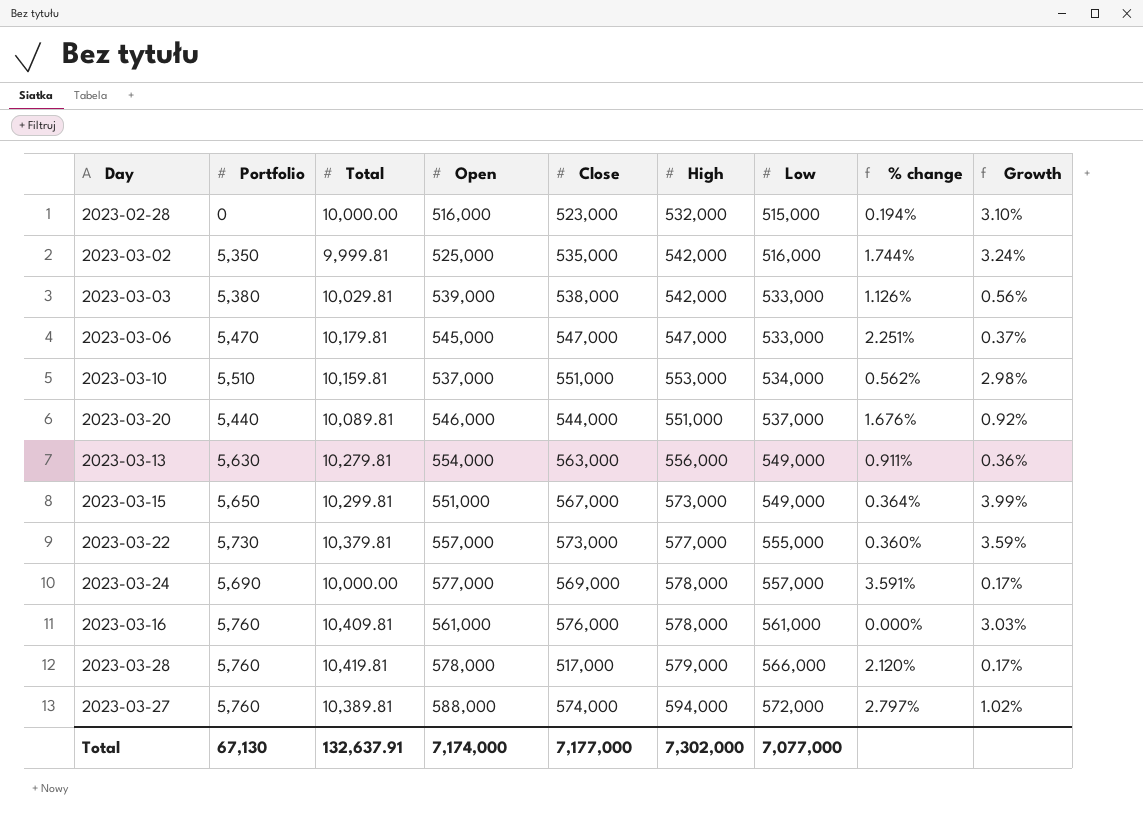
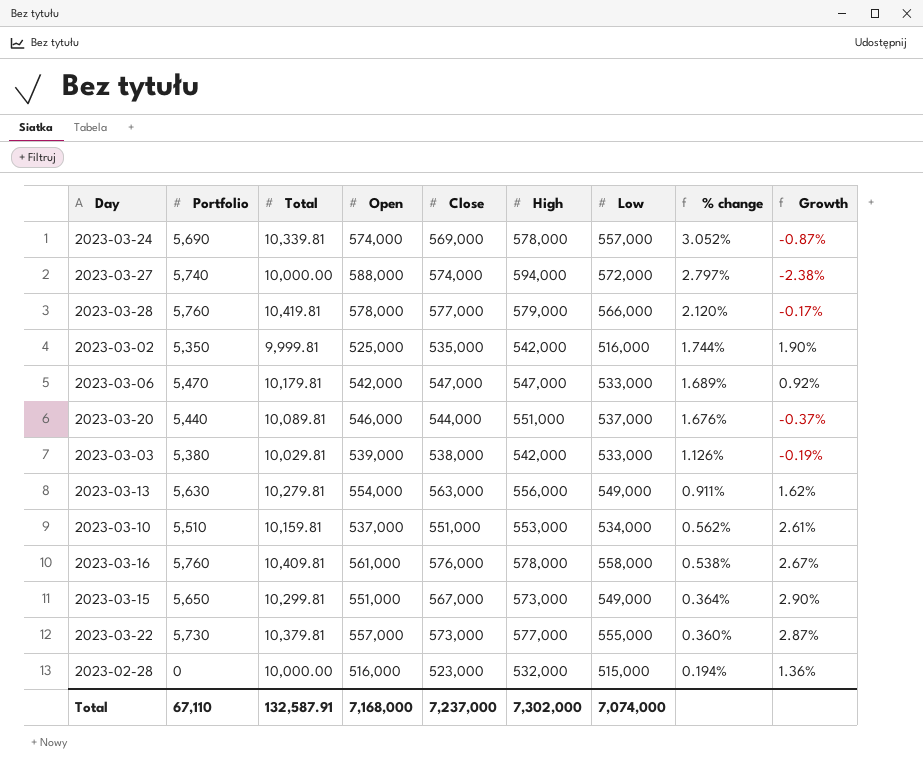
row order: Low ascending -> % change descending
column Growth | formula: ([High] - [Open]) / [Open] -> ([Close] - [Open]) / [Open]
2023-03-24 | Total: 10,000.00 -> 10,339.81
2023-03-24 | Open: 577,000 -> 574,000
2023-03-24 | % change: 3.591% -> 3.052%
2023-03-27 | Portfolio: 5,760 -> 5,740
2023-03-27 | Total: 10,389.81 -> 10,000.00
2023-03-28 | Close: 517,000 -> 577,000
2023-03-06 | Open: 545,000 -> 542,000
2023-03-06 | % change: 2.251% -> 1.689%
2023-03-16 | Low: 561,000 -> 558,000
2023-03-16 | % change: 0.000% -> 0.538%
Total | Portfolio: 67,130 -> 67,110
Total | Total: 132,637.91 -> 132,587.91
Total | Open: 7,174,000 -> 7,168,000
Total | Close: 7,177,000 -> 7,237,000
Total | Low: 7,077,000 -> 7,074,000

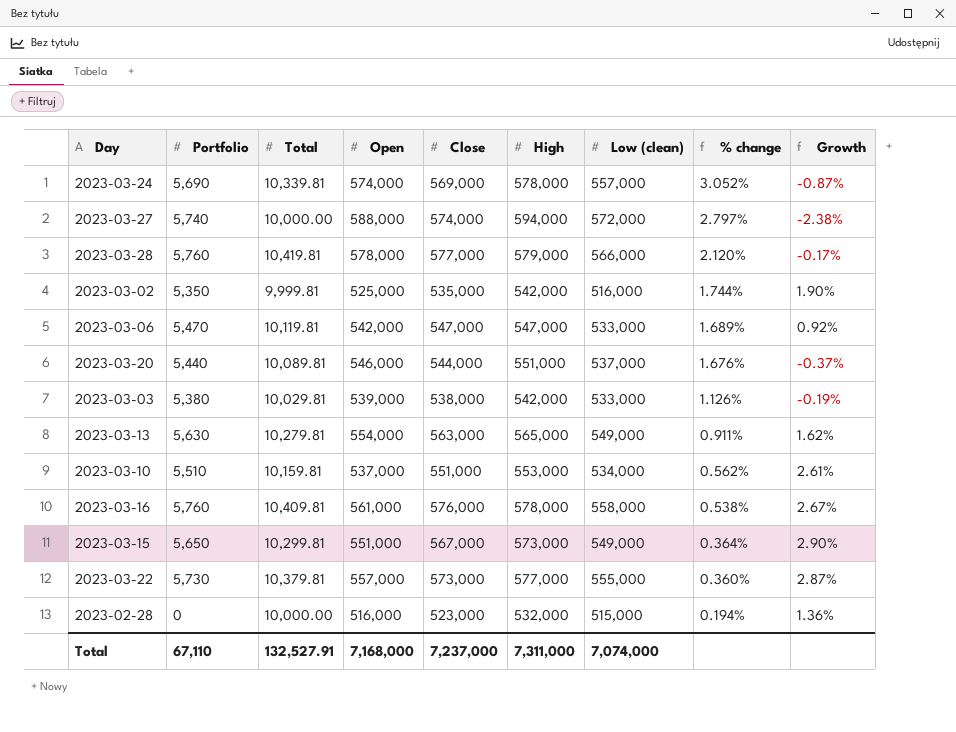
column name: Low -> Low (clean)
2023-03-06 | Total: 10,179.81 -> 10,119.81
2023-03-13 | High: 556,000 -> 565,000
Total | Total: 132,587.91 -> 132,527.91
Total | High: 7,302,000 -> 7,311,000

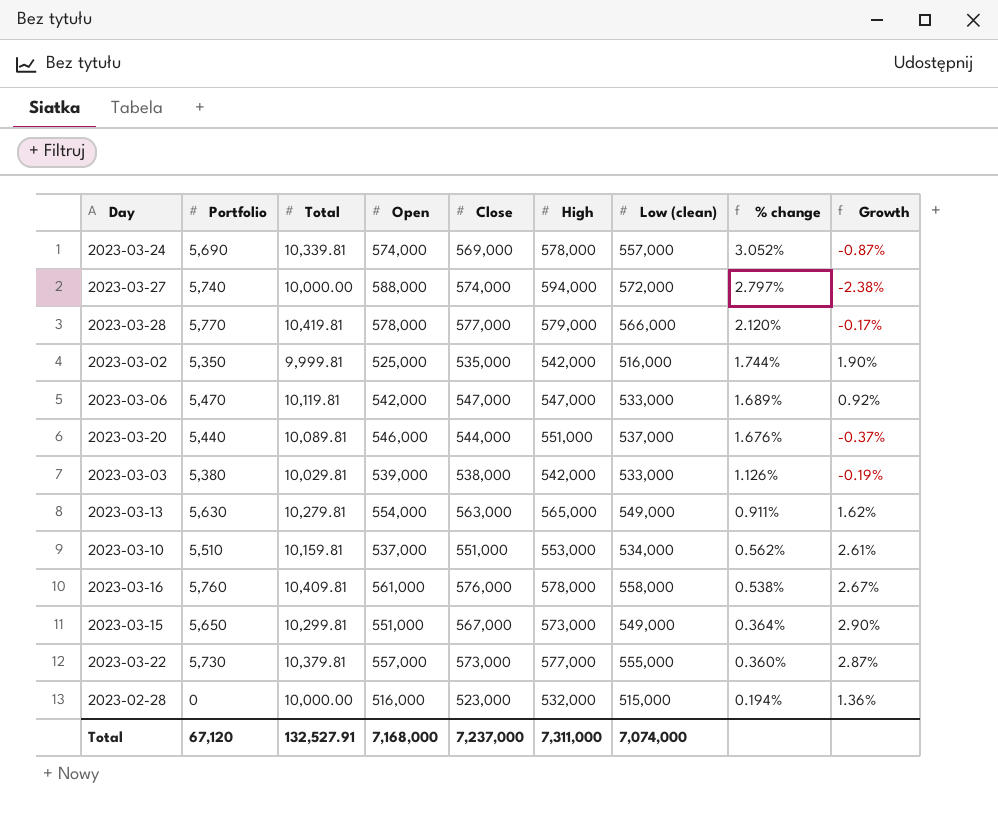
2023-03-28 | Portfolio: 5,760 -> 5,770
Total | Portfolio: 67,110 -> 67,120

